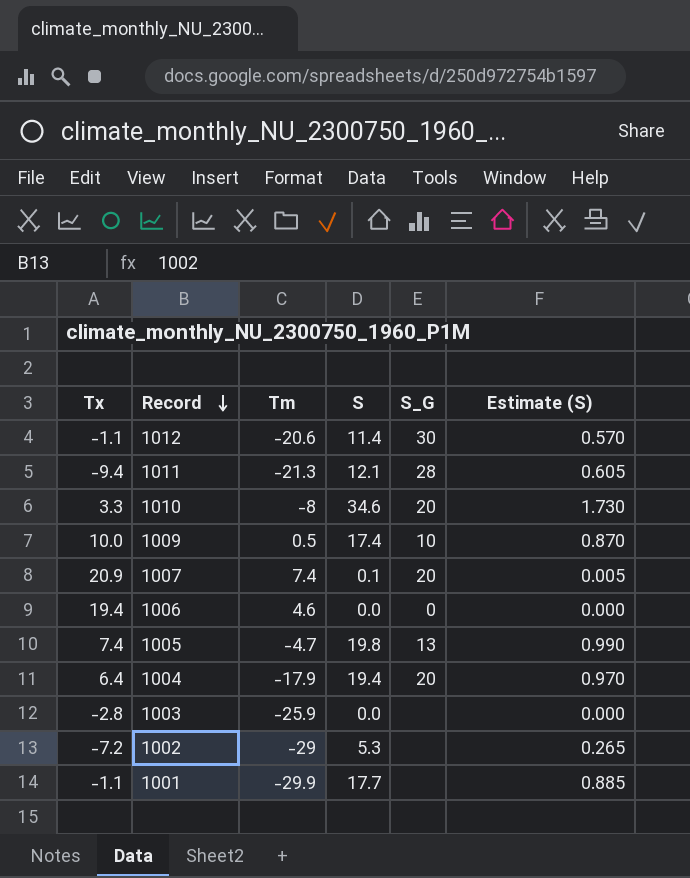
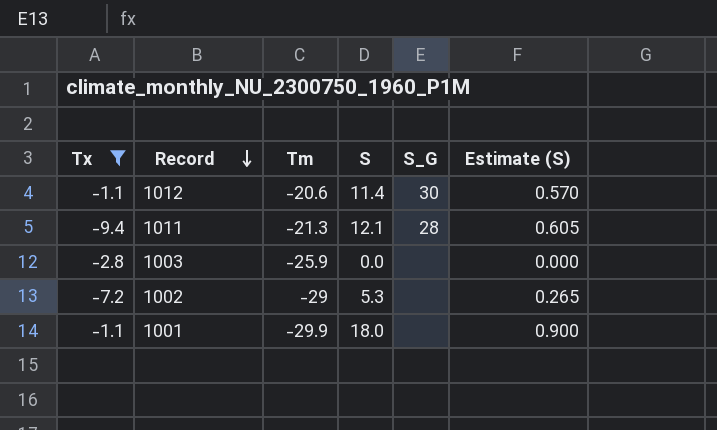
filter: none -> Tx <= -1.1
1001 | S: 17.7 -> 18.0
1001 | Estimate (S): 0.885 -> 0.900

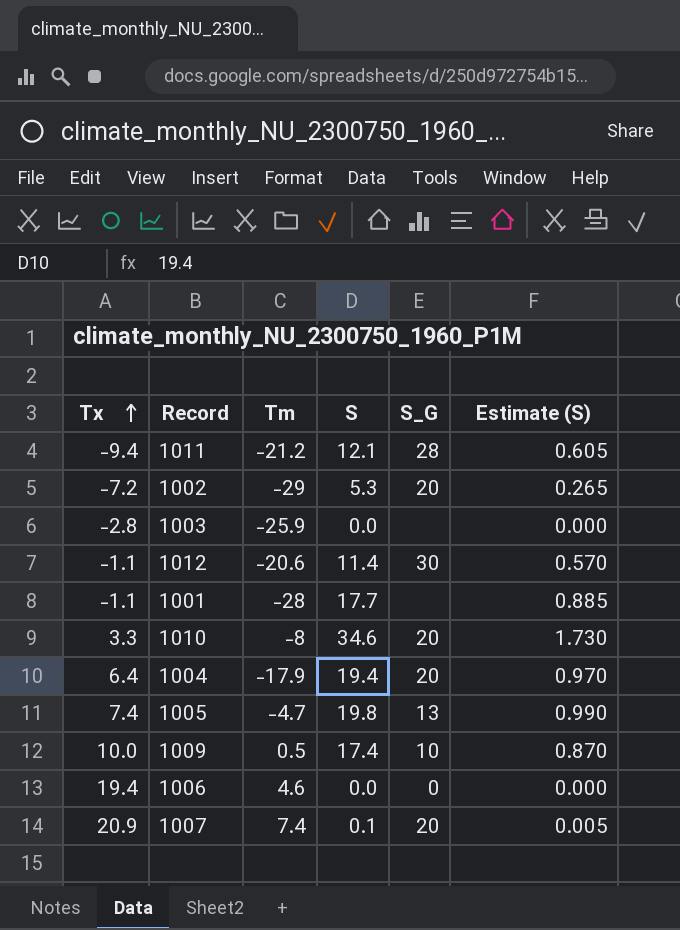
filter: Tx <= -1.1 -> none
row order: Record descending -> Tx ascending
1011 | Tm: -21.3 -> -21.2
1002 | S_G: none -> 20
1001 | Tm: -29.9 -> -28
1001 | S: 18.0 -> 17.7
1001 | Estimate (S): 0.900 -> 0.885

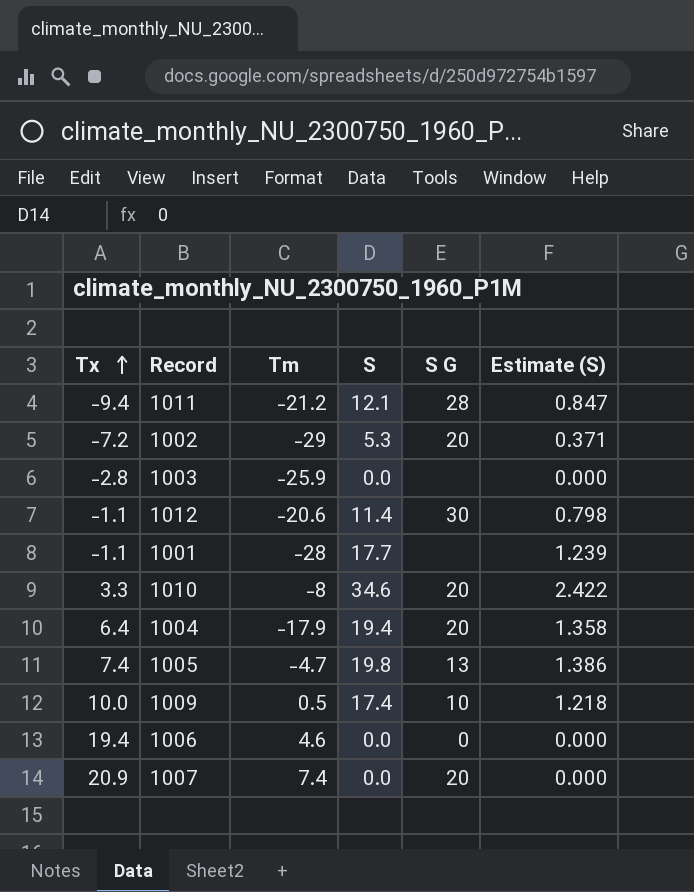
column name: S_G -> S G
column Estimate (S) | formula: [S] * 0.05 -> [S] * 0.07
1007 | S: 0.1 -> 0.0

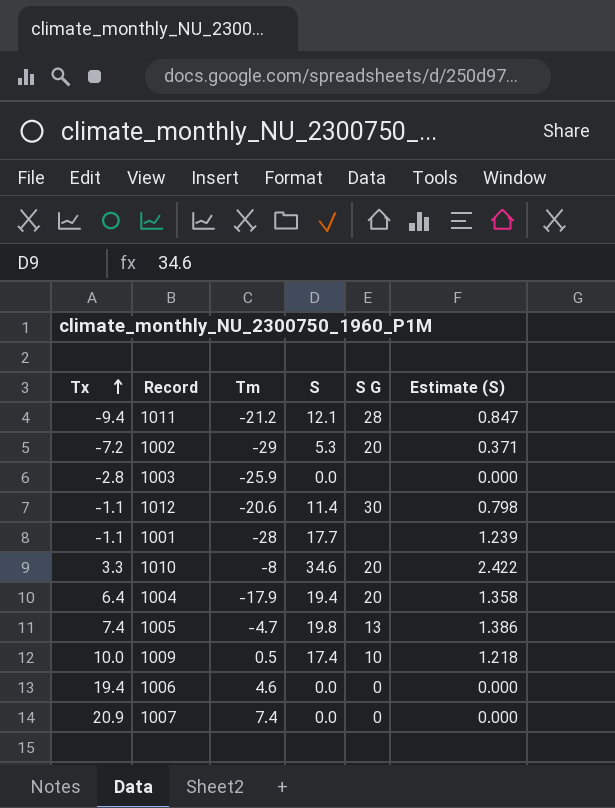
1007 | S G: 20 -> 0

